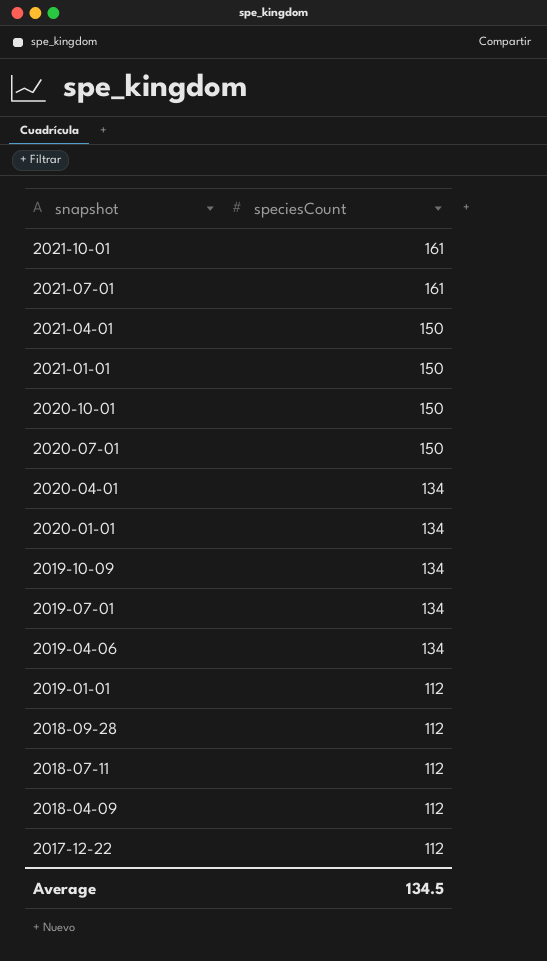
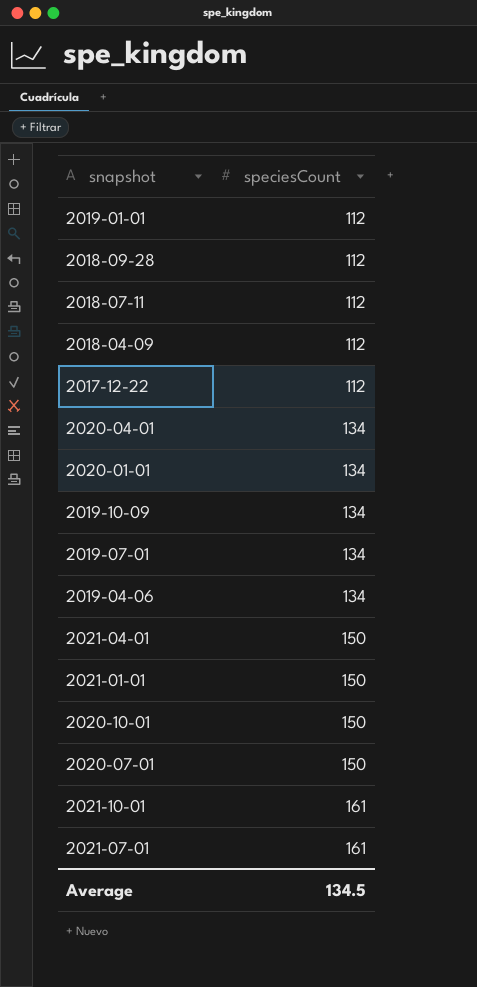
row order: snapshot descending -> speciesCount ascending

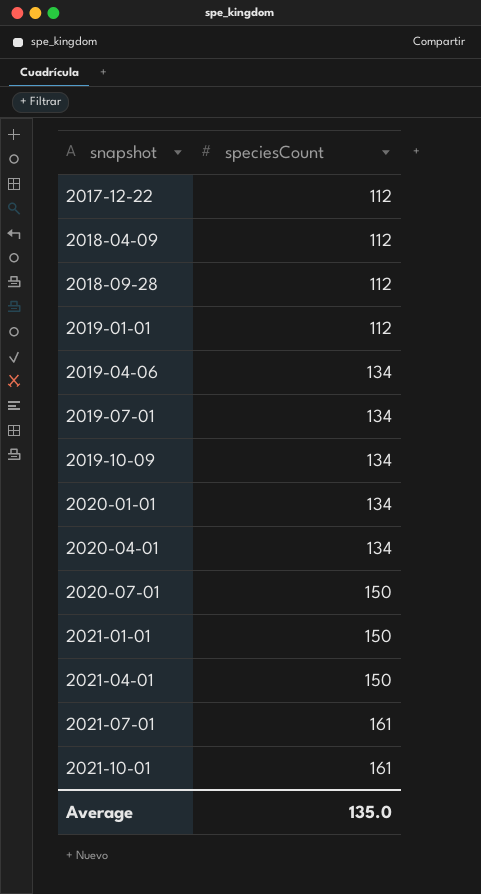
row order: speciesCount ascending -> snapshot ascending
row 2018-07-11: 112 -> none
row 2020-10-01: 150 -> none
Average | speciesCount: 134.5 -> 135.0

